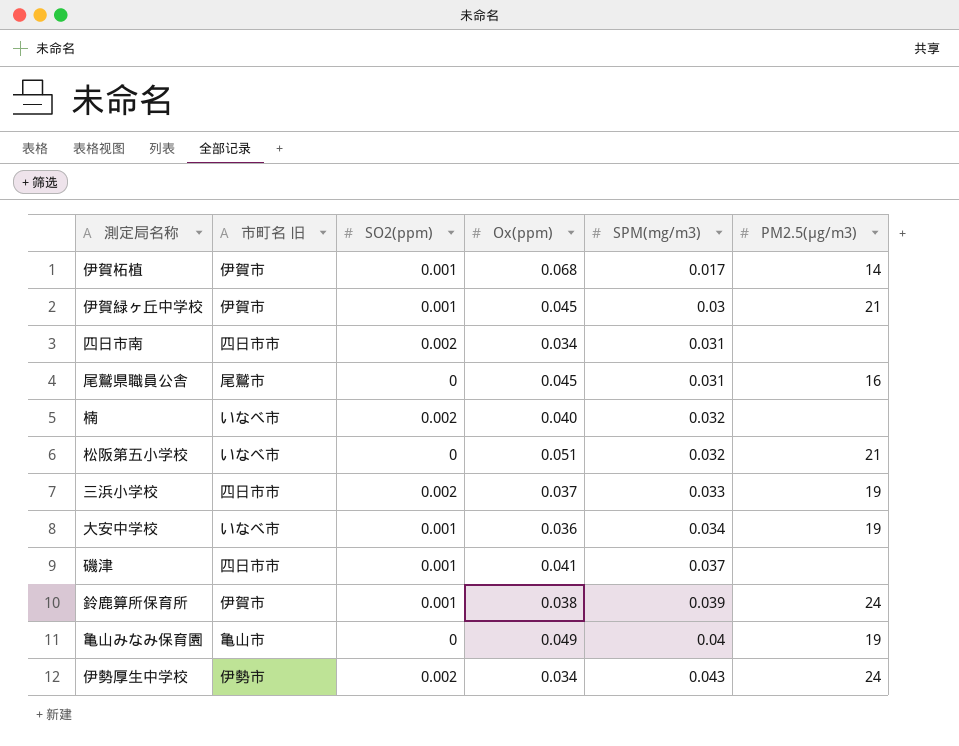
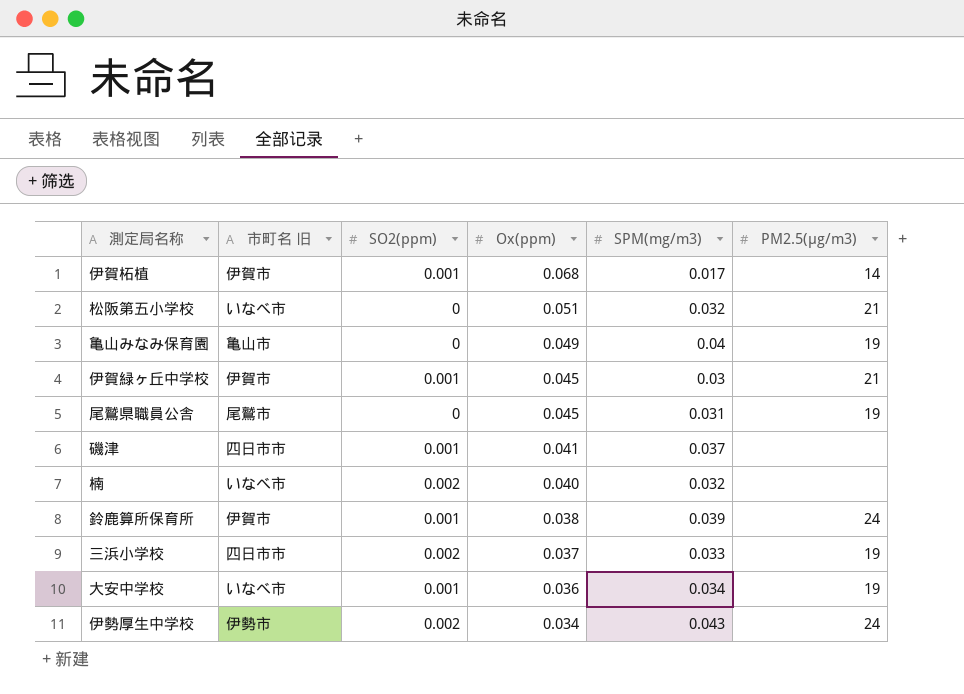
row order: SPM(mg/m3) ascending -> Ox(ppm) descending
row 四日市南: 四日市市 | 0.002 | 0.034 | 0.031 | none -> none
尾鷲県職員公舎 | PM2.5(μg/m3): 16 -> 19

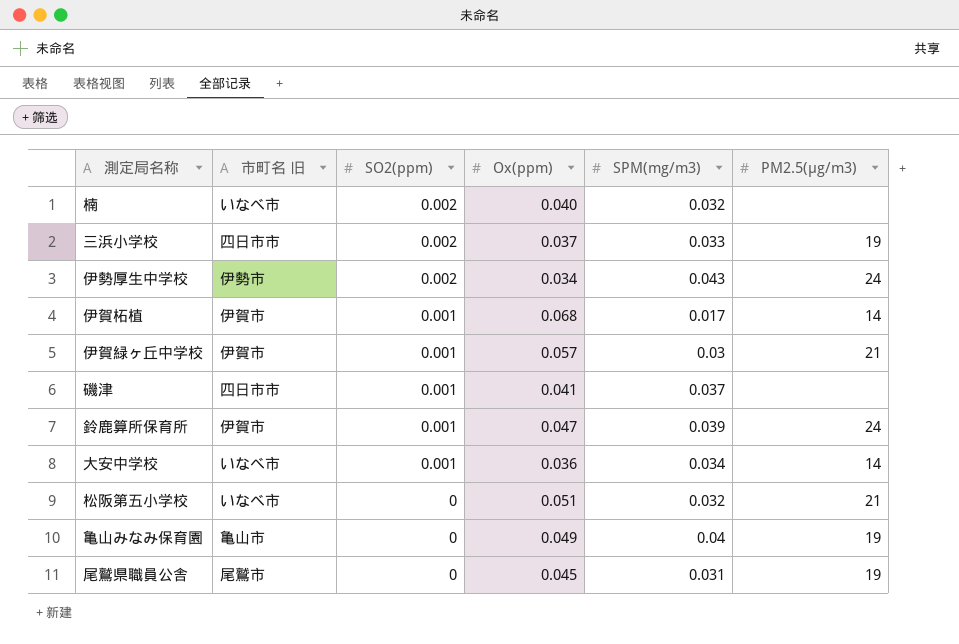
row order: Ox(ppm) descending -> SO2(ppm) descending
伊賀緑ヶ丘中学校 | Ox(ppm): 0.045 -> 0.057
鈴鹿算所保育所 | Ox(ppm): 0.038 -> 0.047
大安中学校 | PM2.5(μg/m3): 19 -> 14

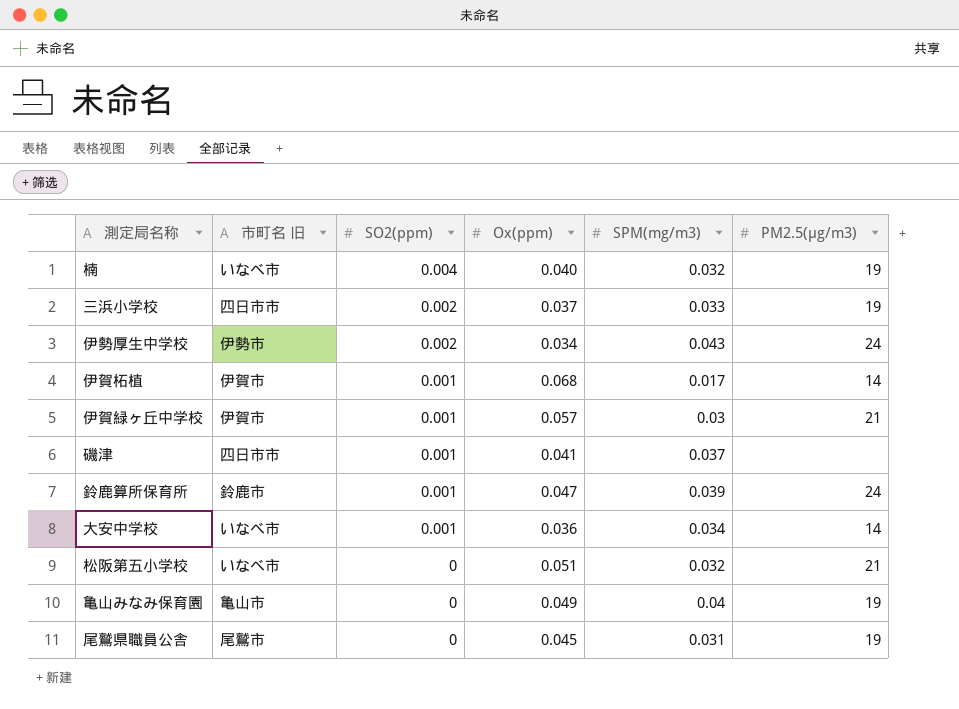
楠 | SO2(ppm): 0.002 -> 0.004
楠 | PM2.5(μg/m3): none -> 19
鈴鹿算所保育所 | 市町名 旧: 伊賀市 -> 鈴鹿市

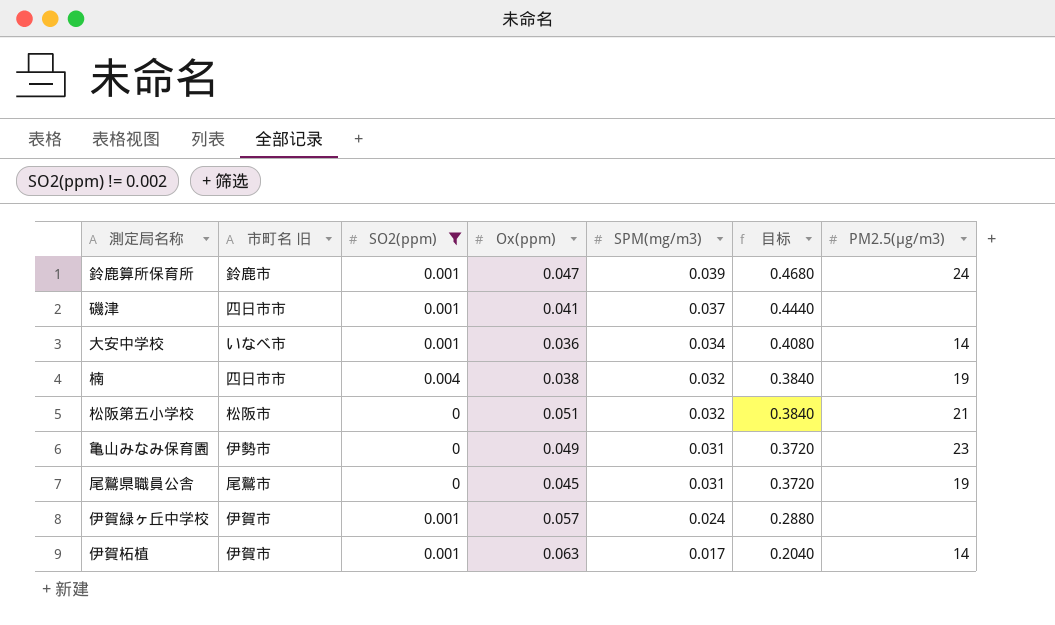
filter: none -> SO2(ppm) != 0.002
row order: SO2(ppm) descending -> SPM(mg/m3) descending
column 目标 | formula: none -> [SPM(mg/m3)] * 12
楠 | 市町名 旧: いなべ市 -> 四日市市
楠 | Ox(ppm): 0.040 -> 0.038
松阪第五小学校 | 市町名 旧: いなべ市 -> 松阪市
亀山みなみ保育園 | 市町名 旧: 亀山市 -> 伊勢市
亀山みなみ保育園 | SPM(mg/m3): 0.04 -> 0.031
亀山みなみ保育園 | PM2.5(μg/m3): 19 -> 23
伊賀緑ヶ丘中学校 | SPM(mg/m3): 0.03 -> 0.024
伊賀緑ヶ丘中学校 | PM2.5(μg/m3): 21 -> none
伊賀柘植 | Ox(ppm): 0.068 -> 0.063

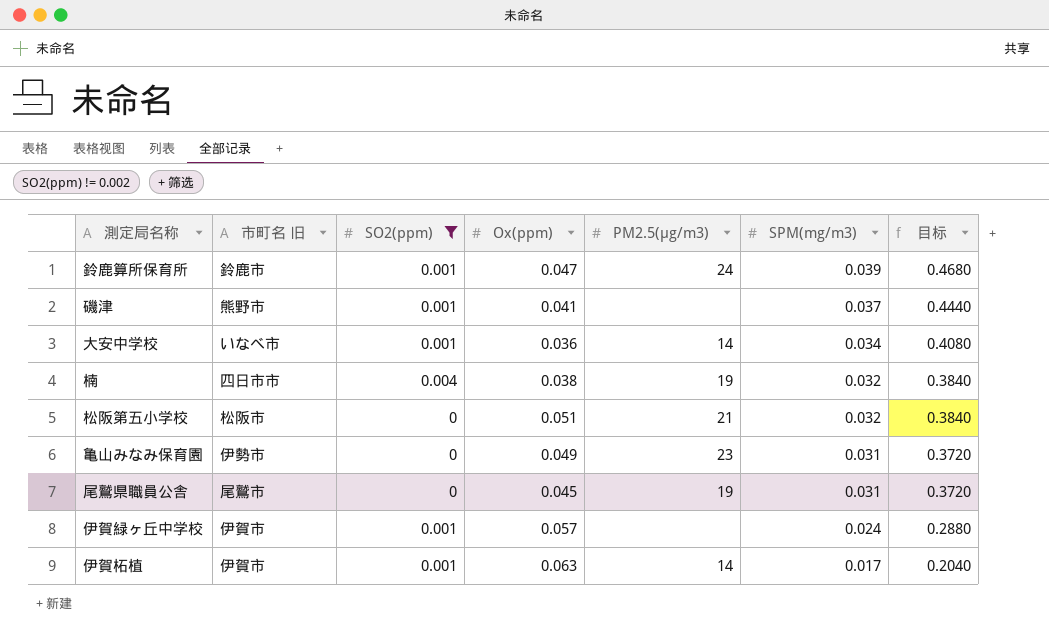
column PM2.5(μg/m3) | position: 7 -> 5
磯津 | 市町名 旧: 四日市市 -> 熊野市

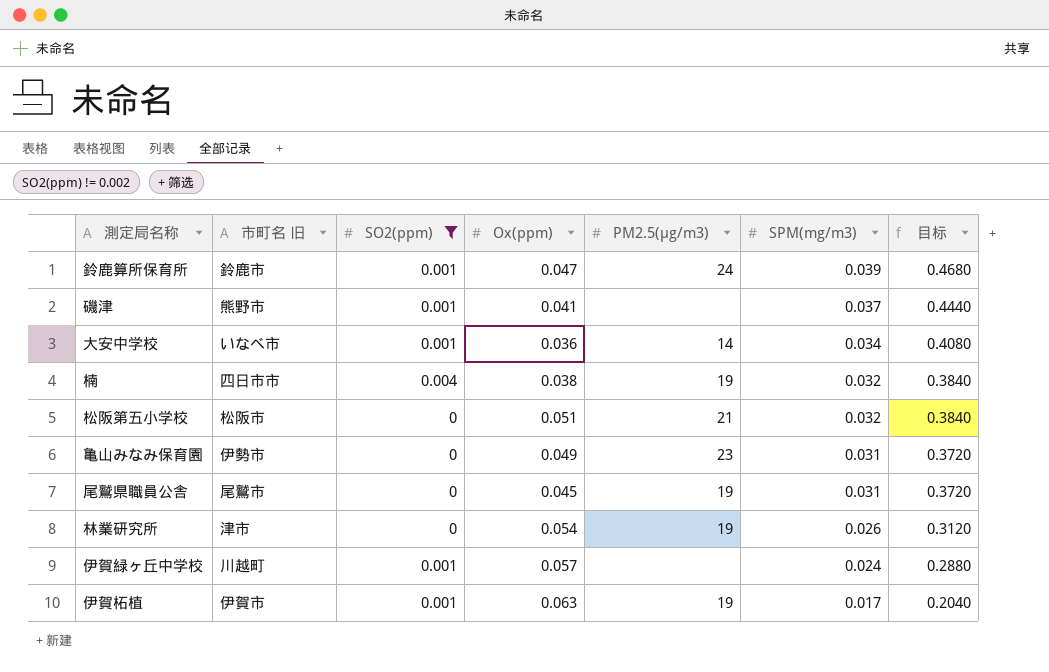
row 林業研究所: none -> 津市 | 0 | 0.054 | 19 | 0.026 | 0.3120
伊賀緑ヶ丘中学校 | 市町名 旧: 伊賀市 -> 川越町
伊賀柘植 | PM2.5(μg/m3): 14 -> 19

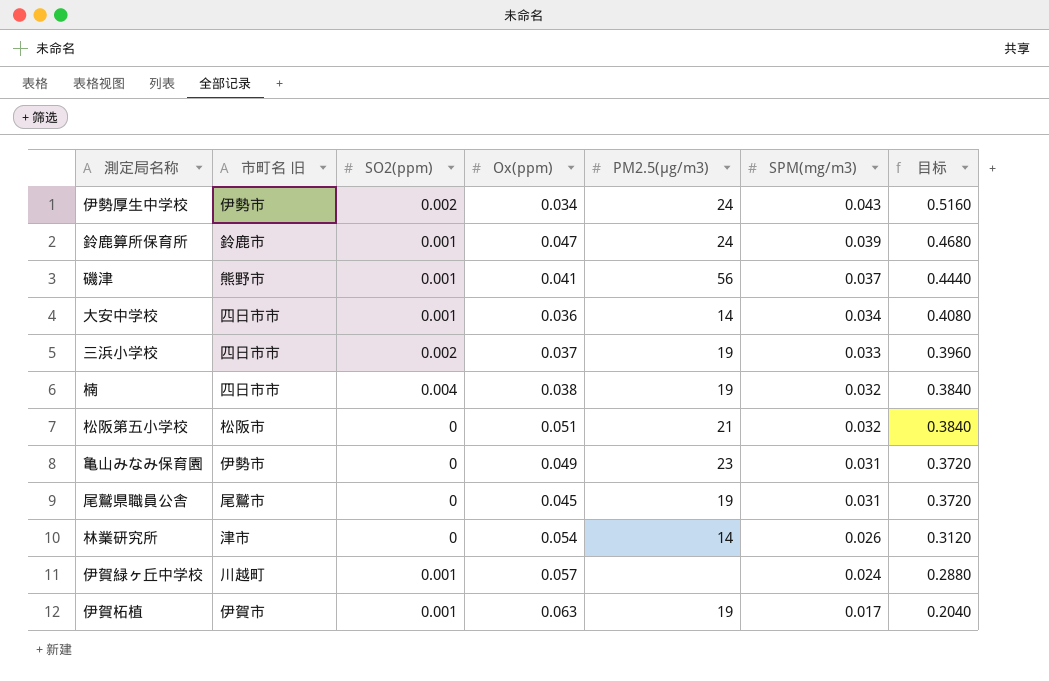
filter: SO2(ppm) != 0.002 -> none
磯津 | PM2.5(μg/m3): none -> 56
大安中学校 | 市町名 旧: いなべ市 -> 四日市市
林業研究所 | PM2.5(μg/m3): 19 -> 14

